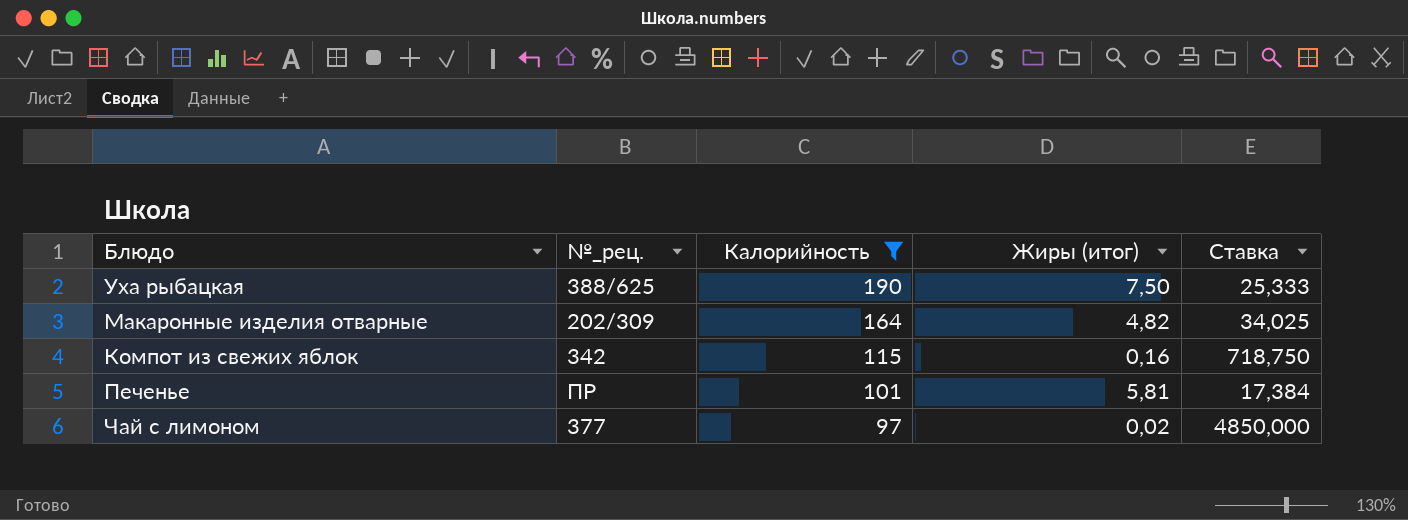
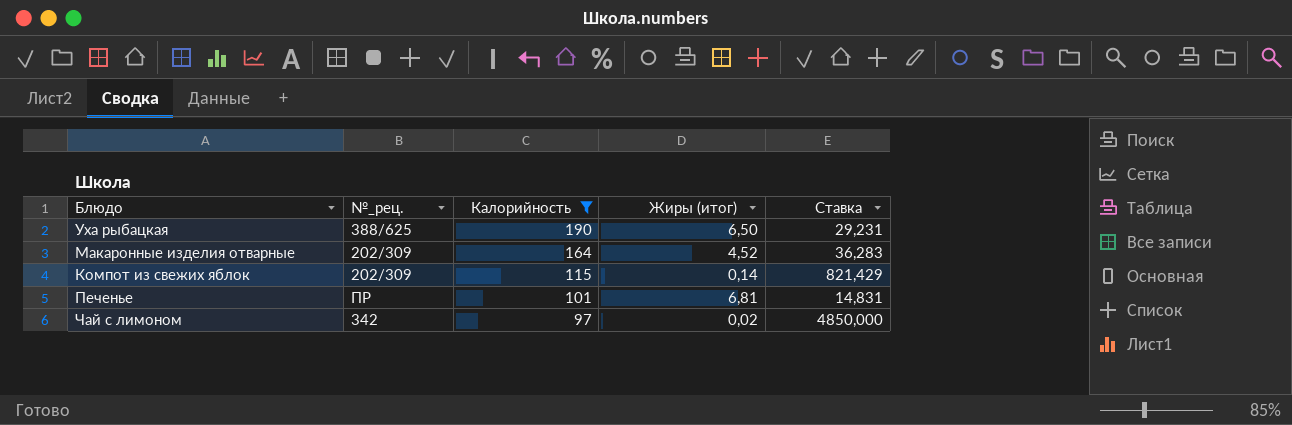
Уха рыбацкая | Жиры (итог): 7,50 -> 6,50
Уха рыбацкая | Ставка: 25,333 -> 29,231
Макаронные изделия отварные | Жиры (итог): 4,82 -> 4,52
Макаронные изделия отварные | Ставка: 34,025 -> 36,283
Компот из свежих яблок | №_рец.: 342 -> 202/309
Компот из свежих яблок | Жиры (итог): 0,16 -> 0,14
Компот из свежих яблок | Ставка: 718,750 -> 821,429
Печенье | Жиры (итог): 5,81 -> 6,81
Печенье | Ставка: 17,384 -> 14,831
Чай с лимоном | №_рец.: 377 -> 342

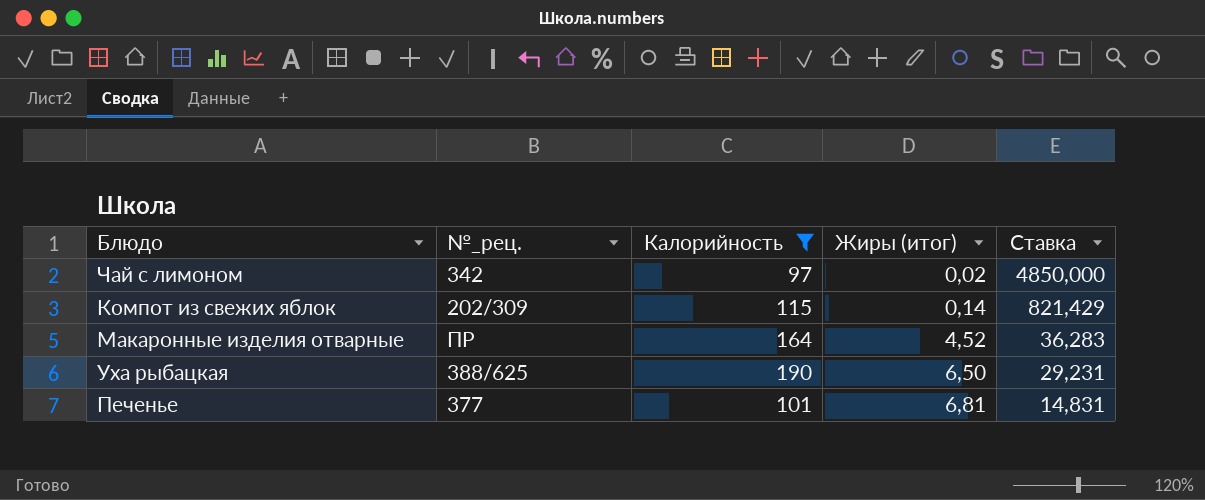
row order: Калорийность descending -> Жиры (итог) ascending
Макаронные изделия отварные | №_рец.: 202/309 -> ПР
Печенье | №_рец.: ПР -> 377

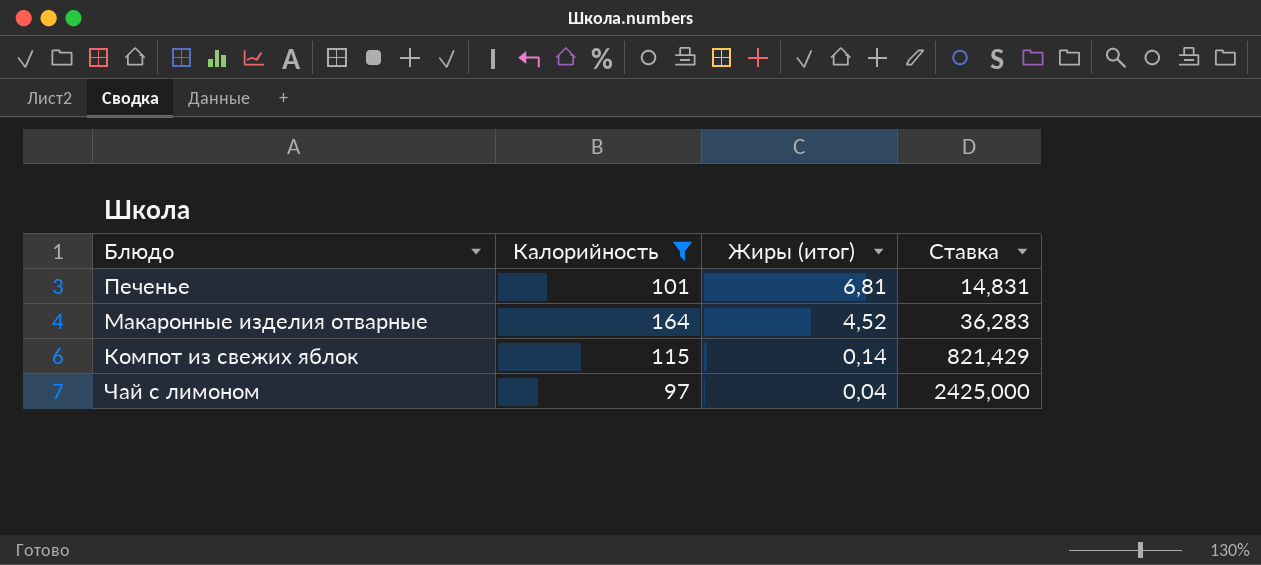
row order: Жиры (итог) ascending -> Жиры (итог) descending
column №_рец. | position: 2 -> none
row Уха рыбацкая: 388/625 | 190 | 6,50 | 29,231 -> none
Чай с лимоном | Жиры (итог): 0,02 -> 0,04
Чай с лимоном | Ставка: 4850,000 -> 2425,000

